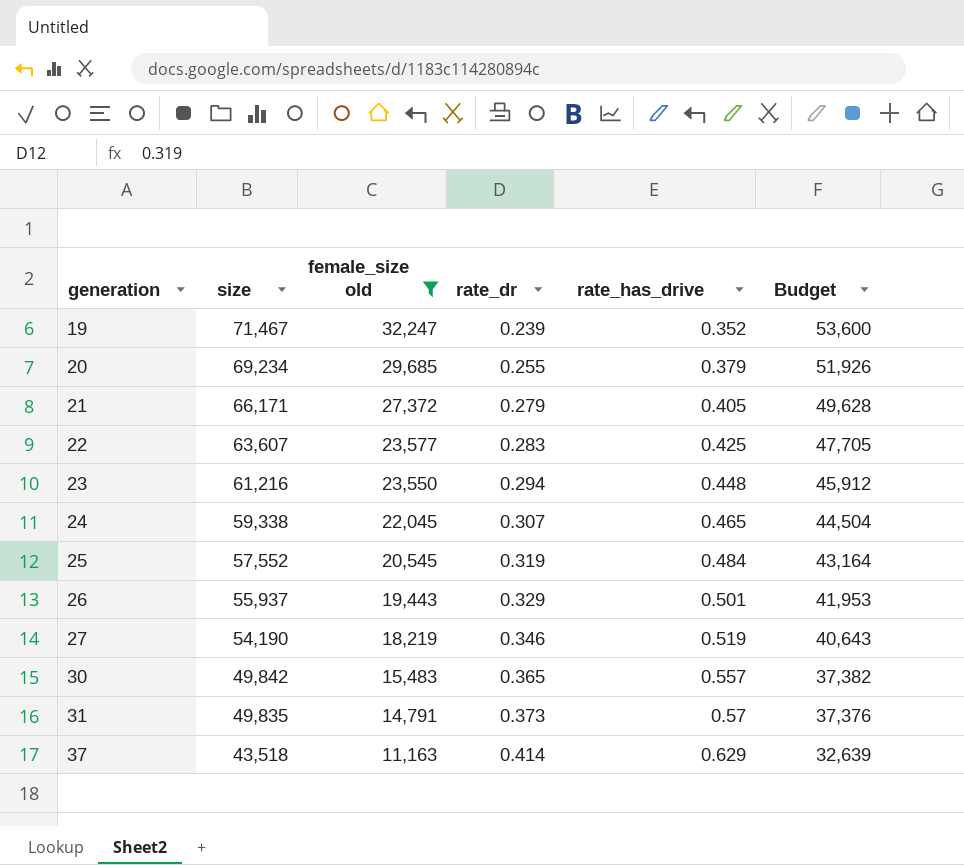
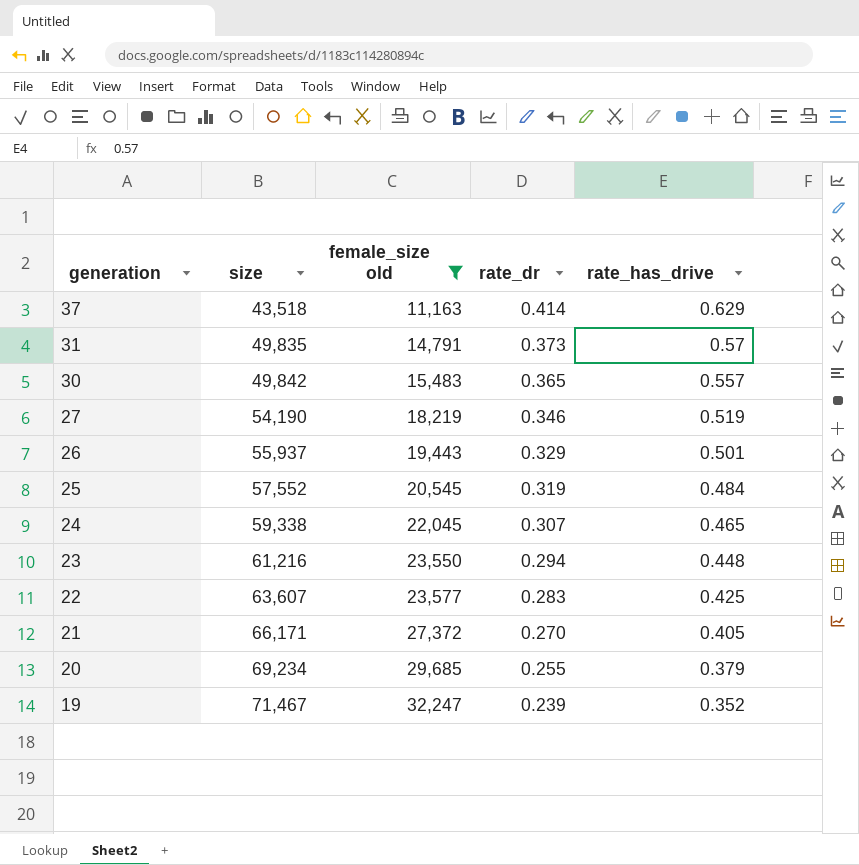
row order: generation ascending -> generation descending
column Budget | formula: [size] * 0.75 -> none
21 | rate_dr: 0.279 -> 0.270

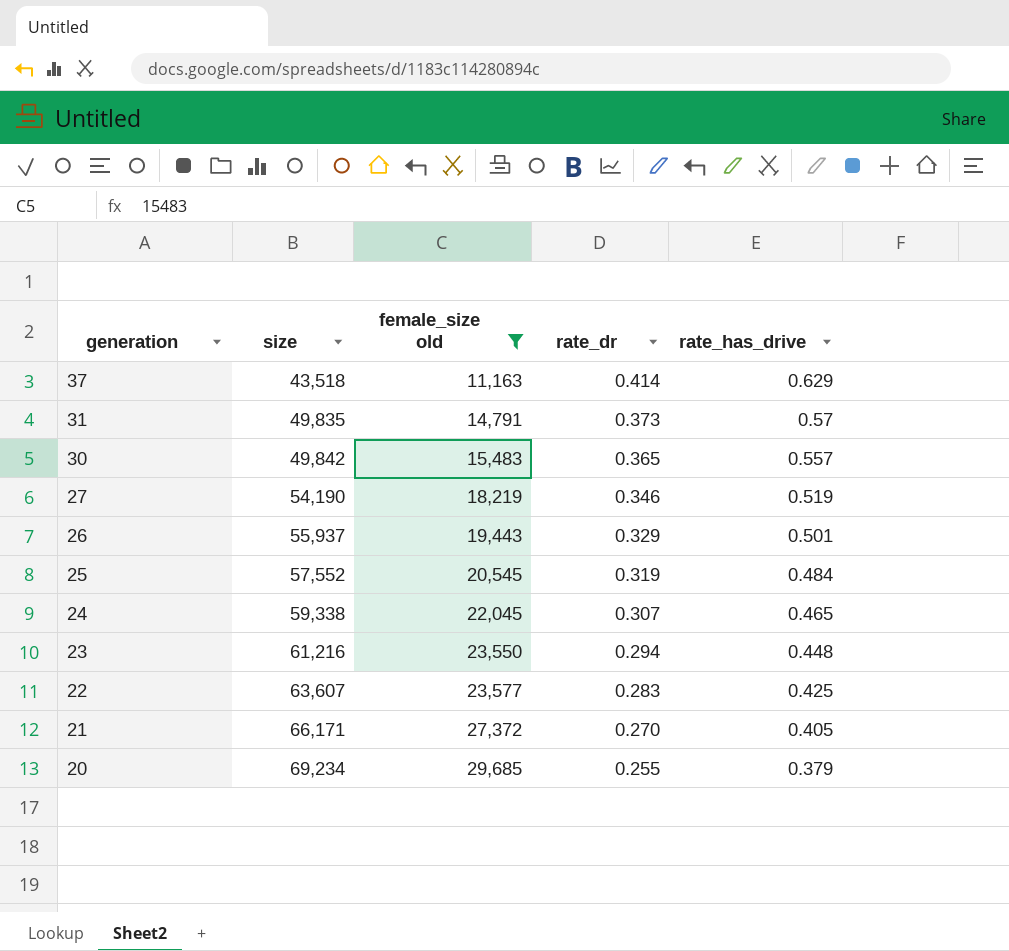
row 19: 71,467 | 32,247 | 0.239 | 0.352 -> none

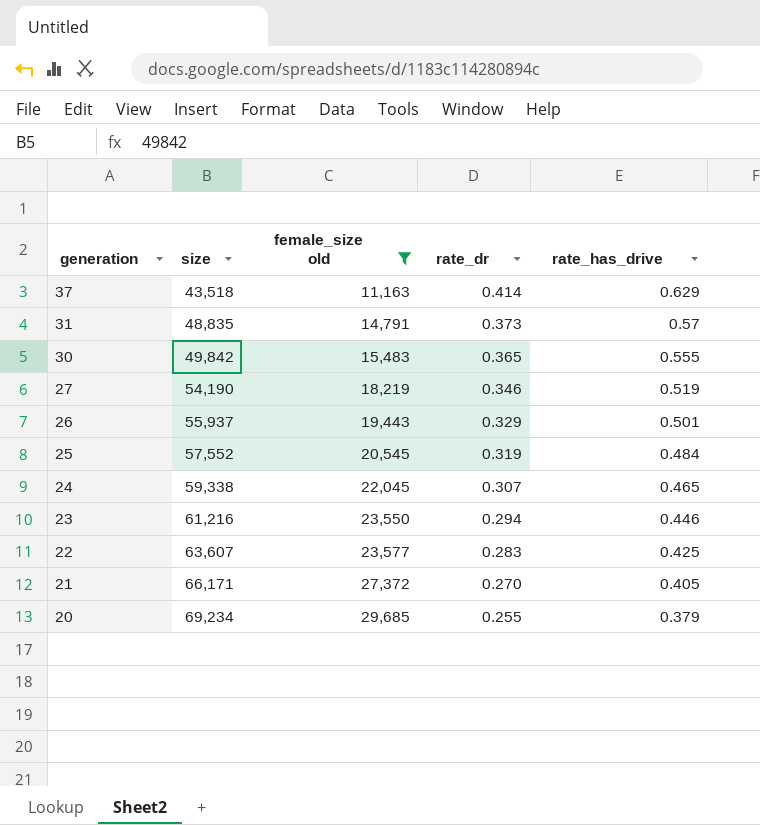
31 | size: 49,835 -> 48,835
30 | rate_has_drive: 0.557 -> 0.555
23 | rate_has_drive: 0.448 -> 0.446

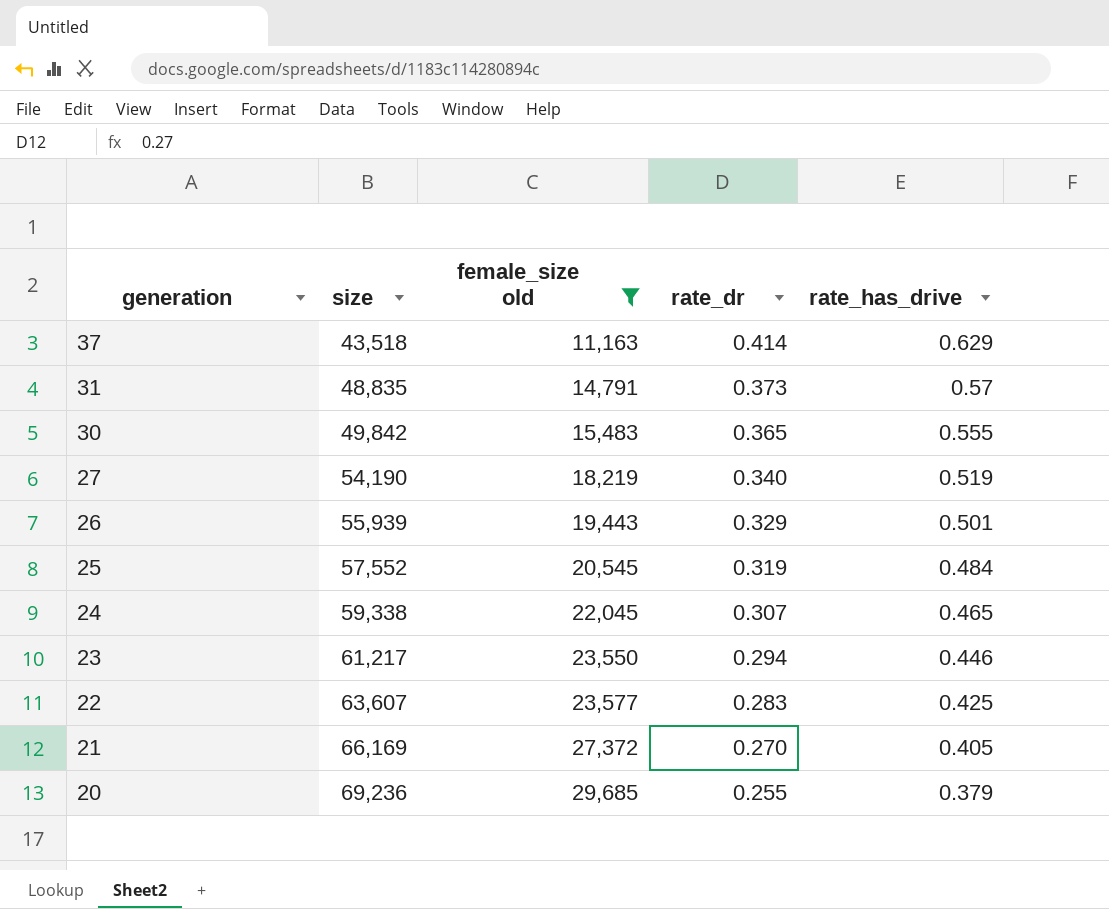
27 | rate_dr: 0.346 -> 0.340
26 | size: 55,937 -> 55,939
23 | size: 61,216 -> 61,217
21 | size: 66,171 -> 66,169
20 | size: 69,234 -> 69,236

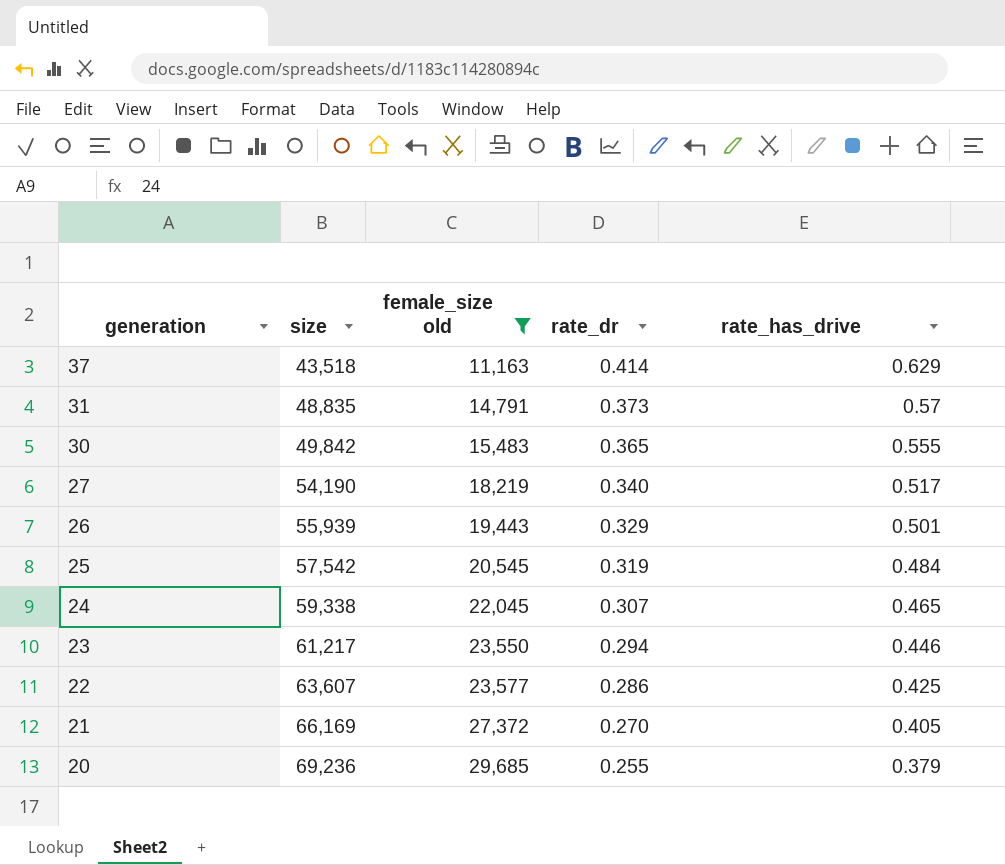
27 | rate_has_drive: 0.519 -> 0.517
25 | size: 57,552 -> 57,542
22 | rate_dr: 0.283 -> 0.286

